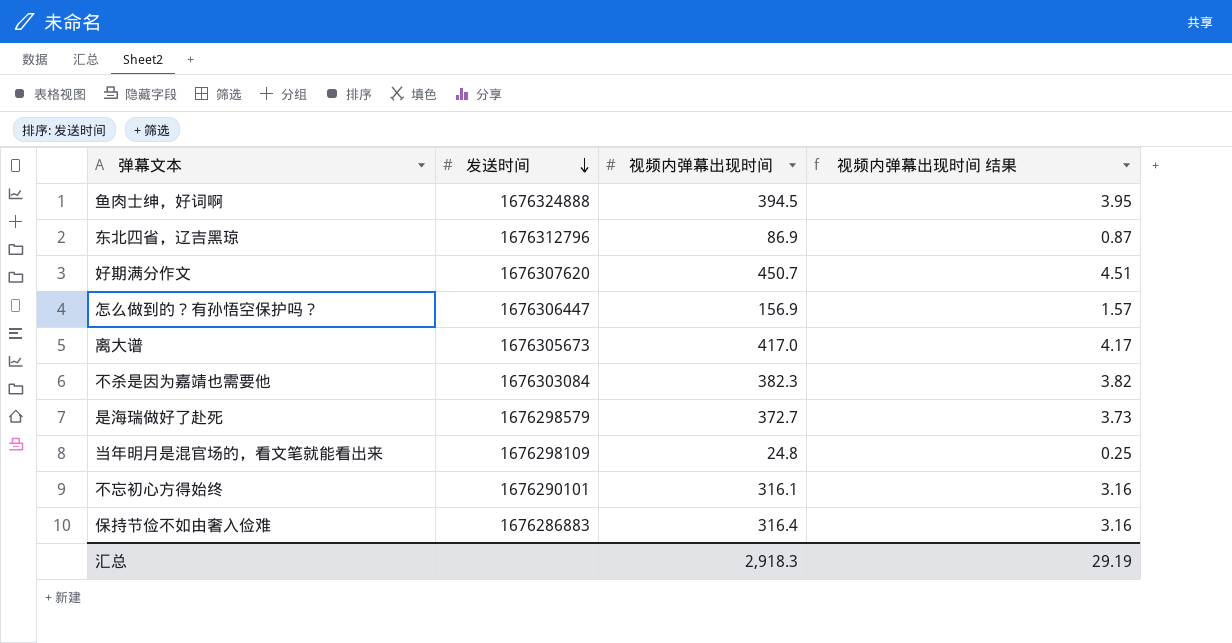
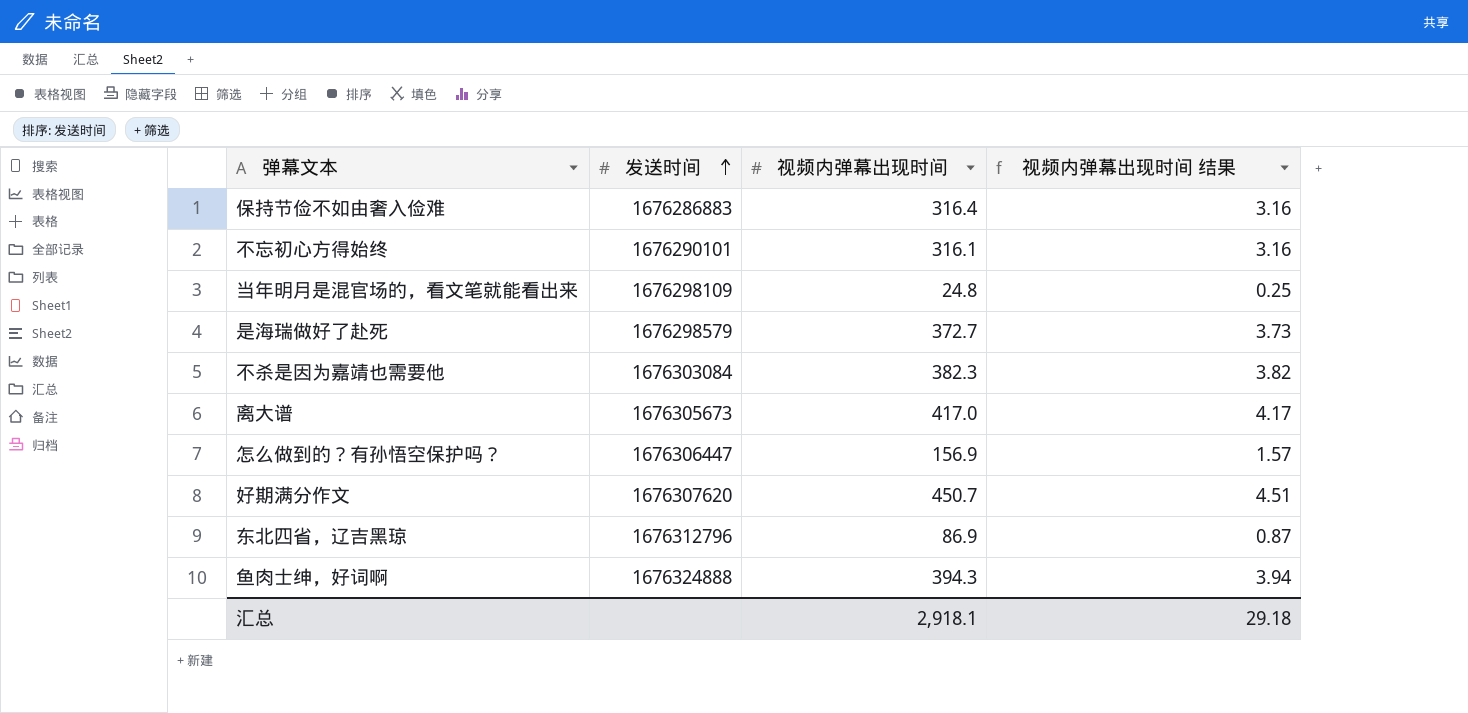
row order: 发送时间 descending -> 发送时间 ascending
鱼肉士绅，好词啊 | 视频内弹幕出现时间: 394.5 -> 394.3
鱼肉士绅，好词啊 | 视频内弹幕出现时间 结果: 3.95 -> 3.94
汇总 | 视频内弹幕出现时间: 2,918.3 -> 2,918.1
汇总 | 视频内弹幕出现时间 结果: 29.19 -> 29.18

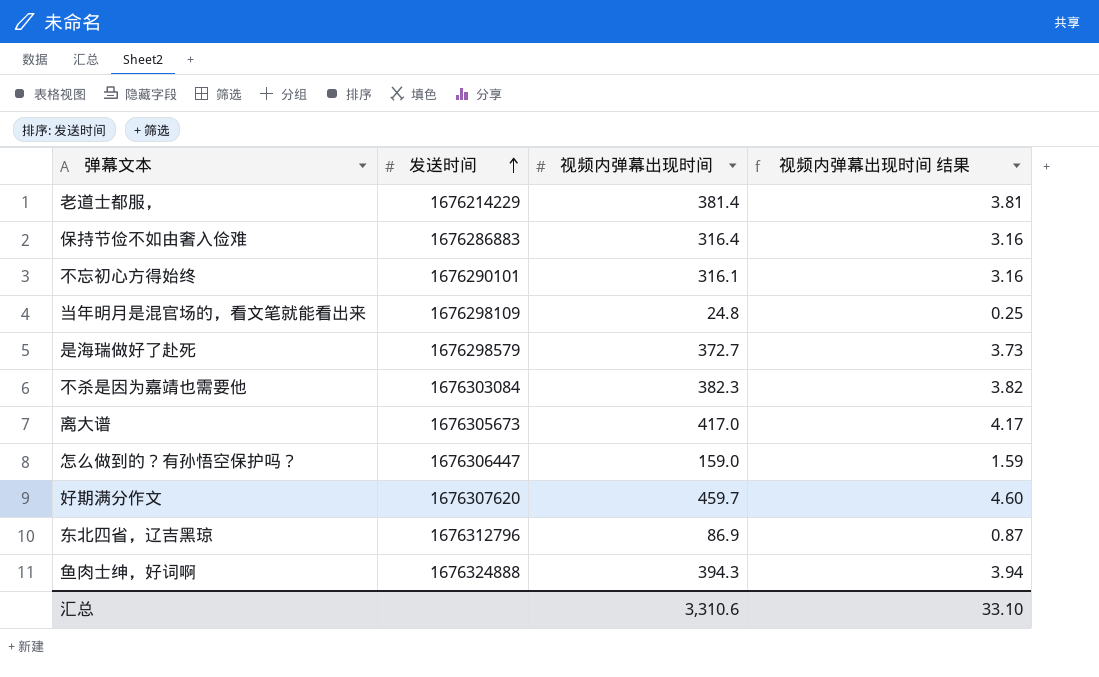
row 老道士都服，: none -> 1676214229 | 381.4 | 3.81
怎么做到的？有孙悟空保护吗？ | 视频内弹幕出现时间: 156.9 -> 159.0
怎么做到的？有孙悟空保护吗？ | 视频内弹幕出现时间 结果: 1.57 -> 1.59
好期满分作文 | 视频内弹幕出现时间: 450.7 -> 459.7
好期满分作文 | 视频内弹幕出现时间 结果: 4.51 -> 4.60
汇总 | 视频内弹幕出现时间: 2,918.1 -> 3,310.6
汇总 | 视频内弹幕出现时间 结果: 29.18 -> 33.10

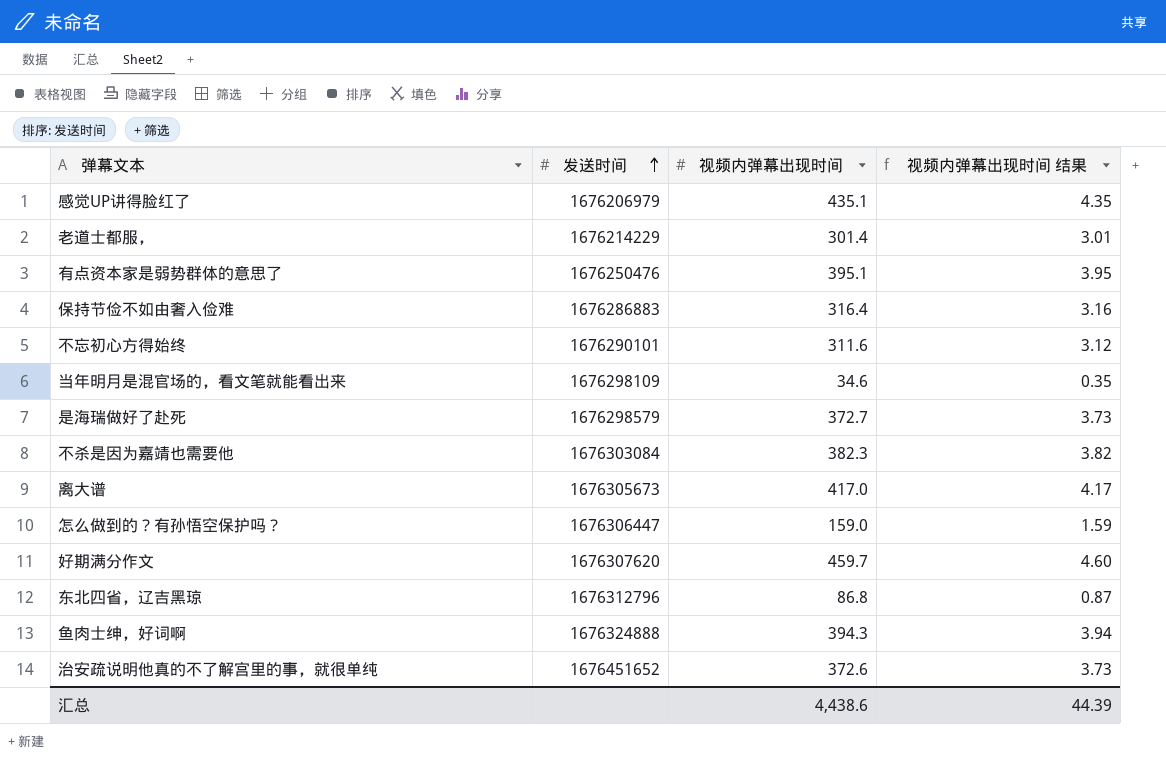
row 感觉UP讲得脸红了: none -> 1676206979 | 435.1 | 4.35
老道士都服， | 视频内弹幕出现时间: 381.4 -> 301.4
老道士都服， | 视频内弹幕出现时间 结果: 3.81 -> 3.01
row 有点资本家是弱势群体的意思了: none -> 1676250476 | 395.1 | 3.95
不忘初心方得始终 | 视频内弹幕出现时间: 316.1 -> 311.6
不忘初心方得始终 | 视频内弹幕出现时间 结果: 3.16 -> 3.12
当年明月是混官场的，看文笔就能看出来 | 视频内弹幕出现时间: 24.8 -> 34.6
当年明月是混官场的，看文笔就能看出来 | 视频内弹幕出现时间 结果: 0.25 -> 0.35
东北四省，辽吉黑琼 | 视频内弹幕出现时间: 86.9 -> 86.8
row 治安疏说明他真的不了解宫里的事，就很单纯: none -> 1676451652 | 372.6 | 3.73
汇总 | 视频内弹幕出现时间: 3,310.6 -> 4,438.6
汇总 | 视频内弹幕出现时间 结果: 33.10 -> 44.39

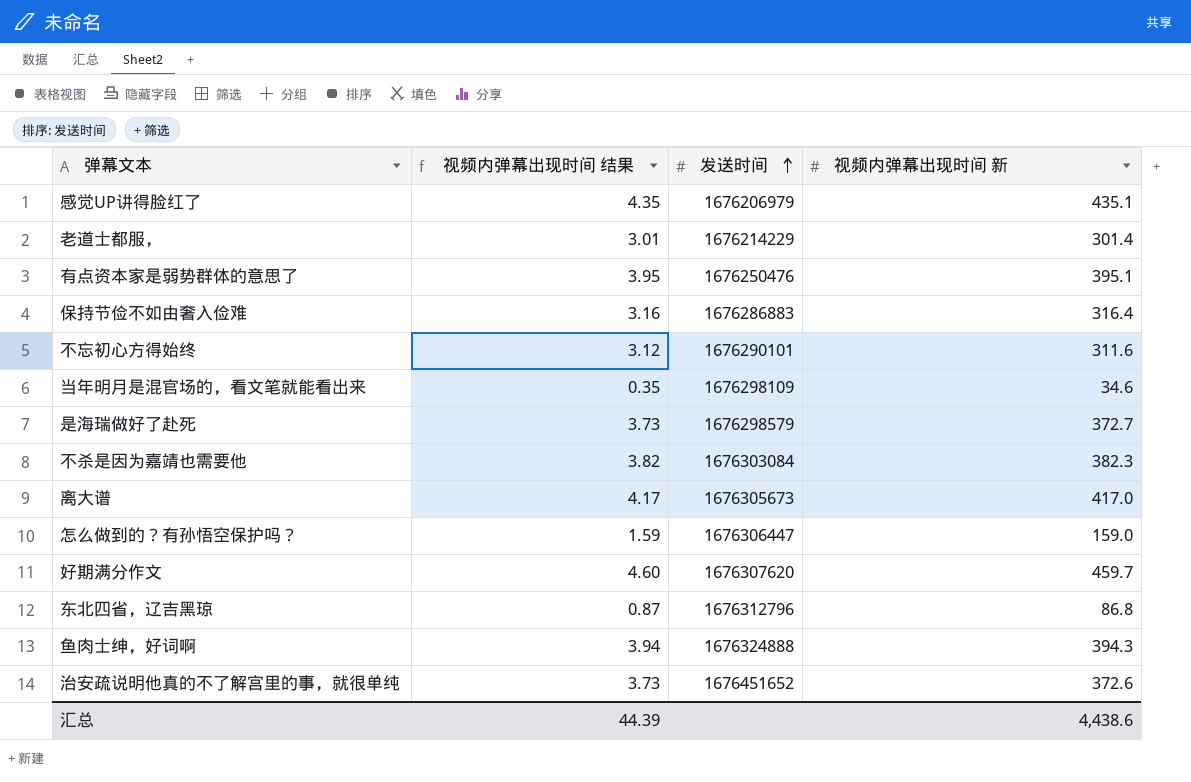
column 视频内弹幕出现时间 结果 | position: 4 -> 2
column name: 视频内弹幕出现时间 -> 视频内弹幕出现时间 新

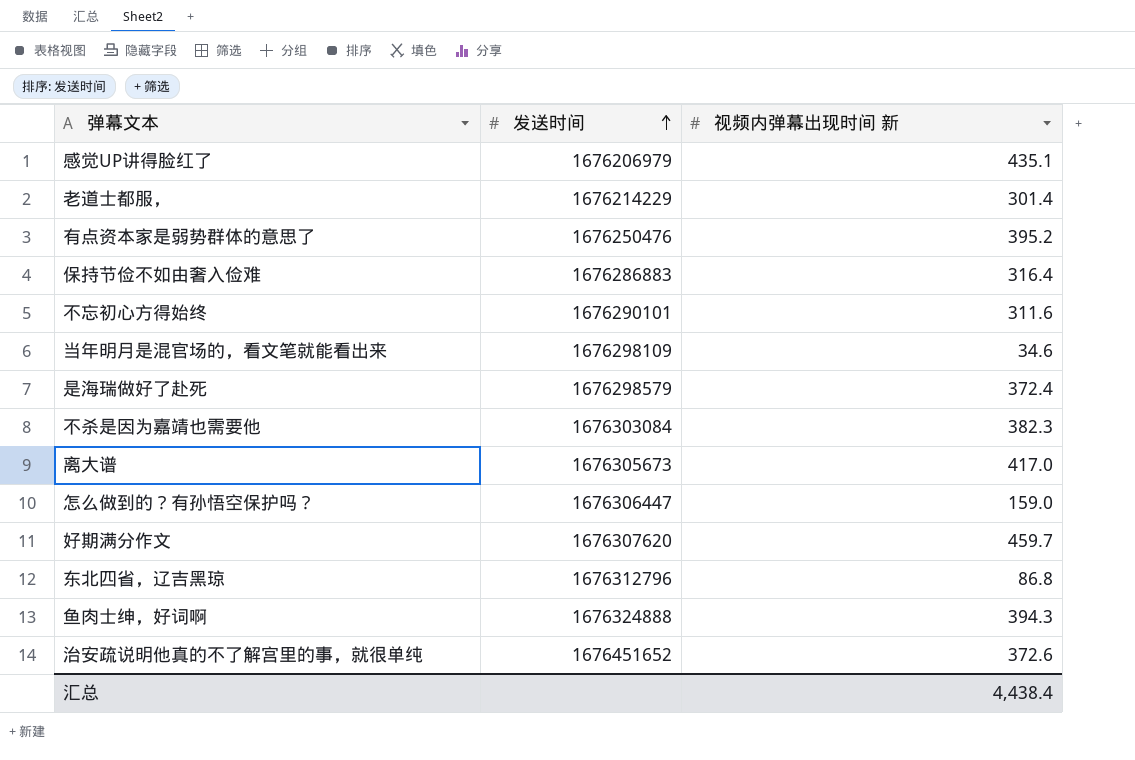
column 视频内弹幕出现时间 结果 | formula: [视频内弹幕出现时间 新] * 0.01 -> none
有点资本家是弱势群体的意思了 | 视频内弹幕出现时间 新: 395.1 -> 395.2
是海瑞做好了赴死 | 视频内弹幕出现时间 新: 372.7 -> 372.4
汇总 | 视频内弹幕出现时间 新: 4,438.6 -> 4,438.4

